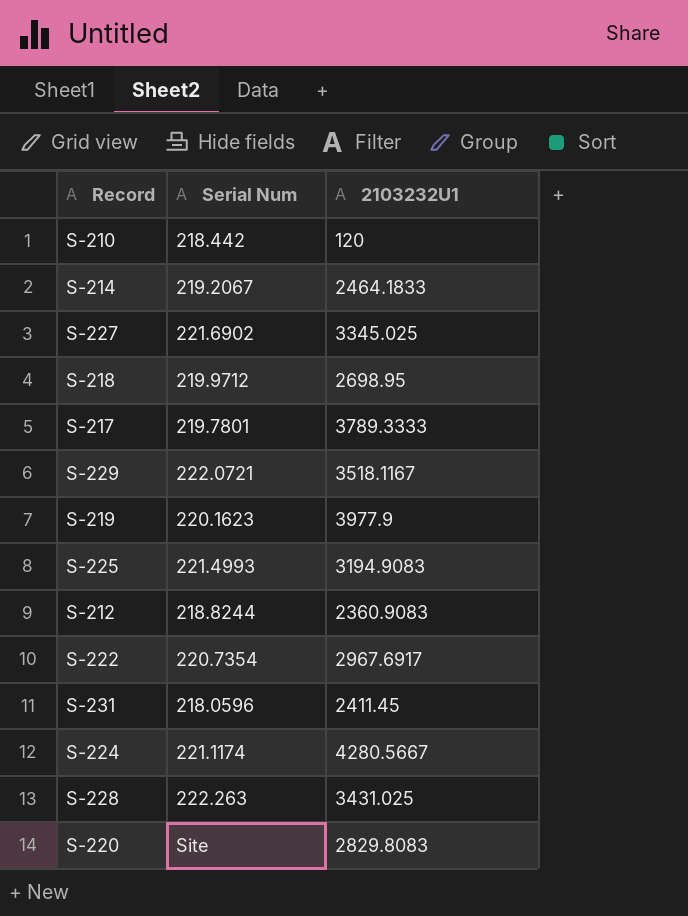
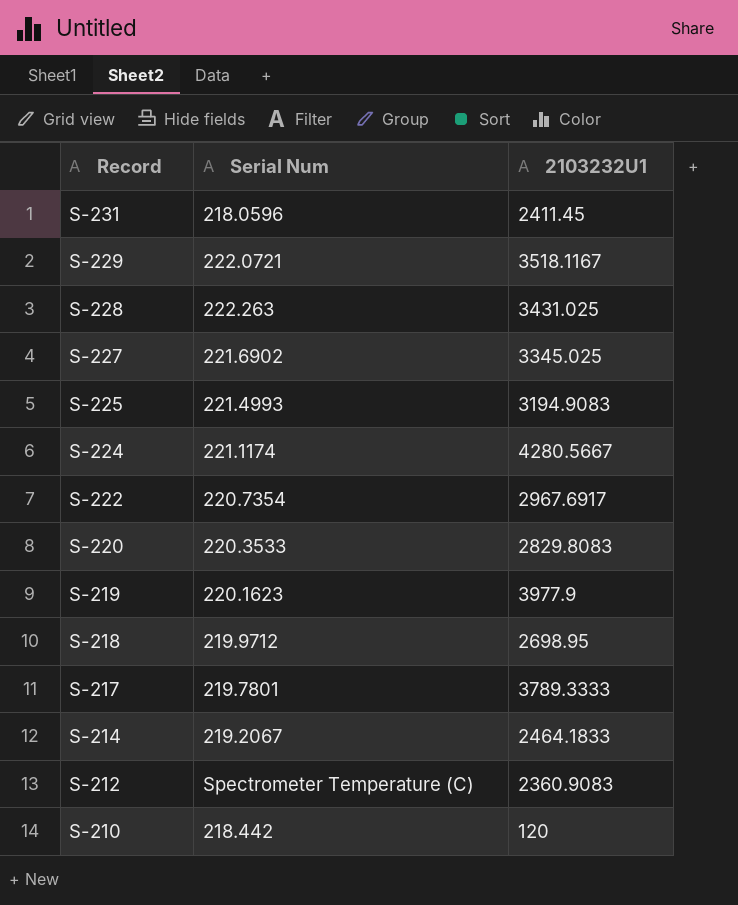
row order: none -> Record descending
S-220 | Serial Num: Site -> 220.3533
S-212 | Serial Num: 218.8244 -> Spectrometer Temperature (C)

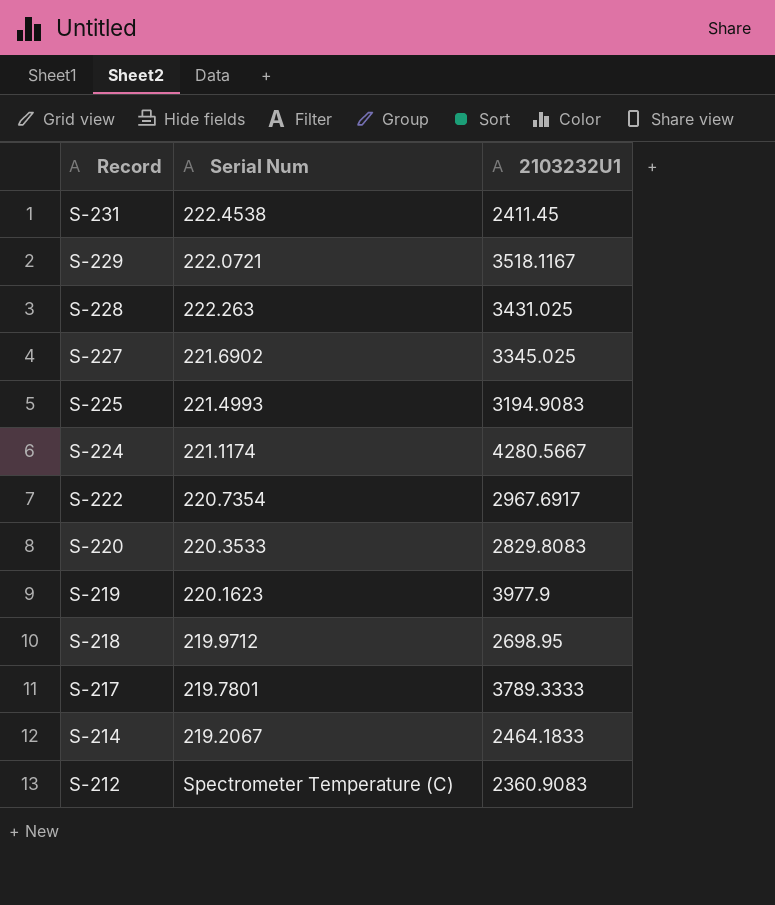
row S-210: 218.442 | 120 -> none
S-231 | Serial Num: 218.0596 -> 222.4538

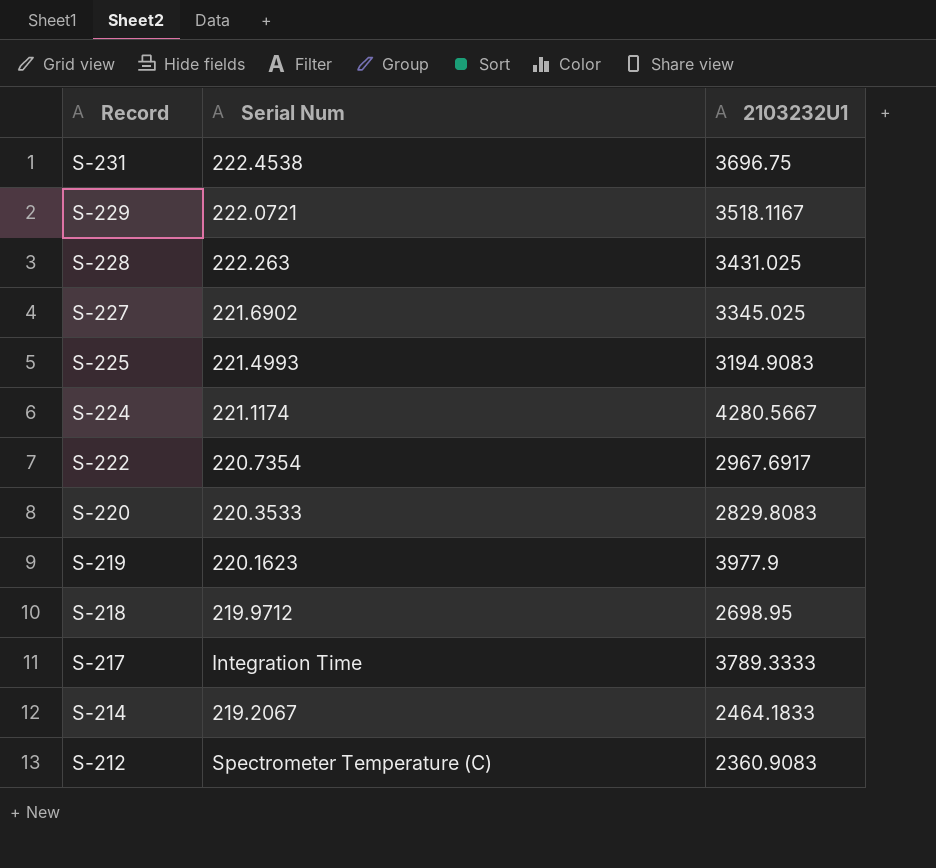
S-231 | 2103232U1: 2411.45 -> 3696.75
S-217 | Serial Num: 219.7801 -> Integration Time

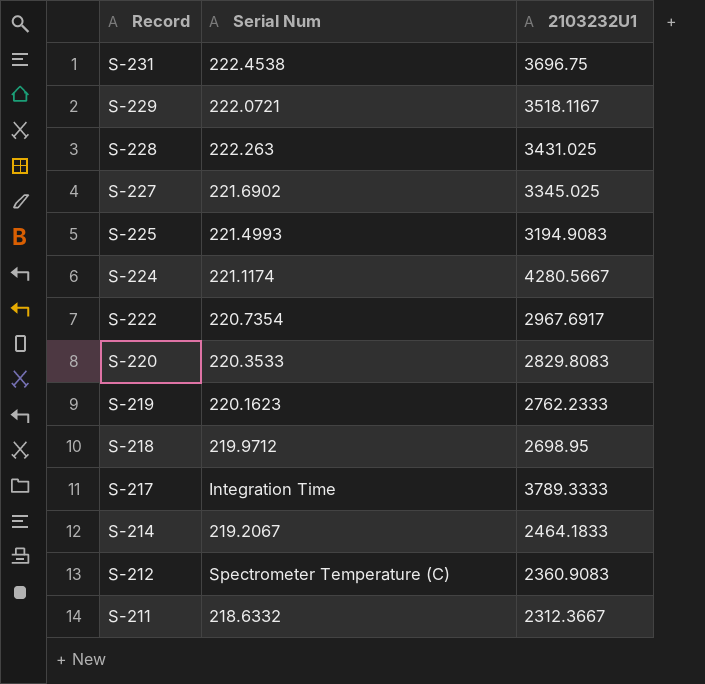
S-219 | 2103232U1: 3977.9 -> 2762.2333
row S-211: none -> 218.6332 | 2312.3667

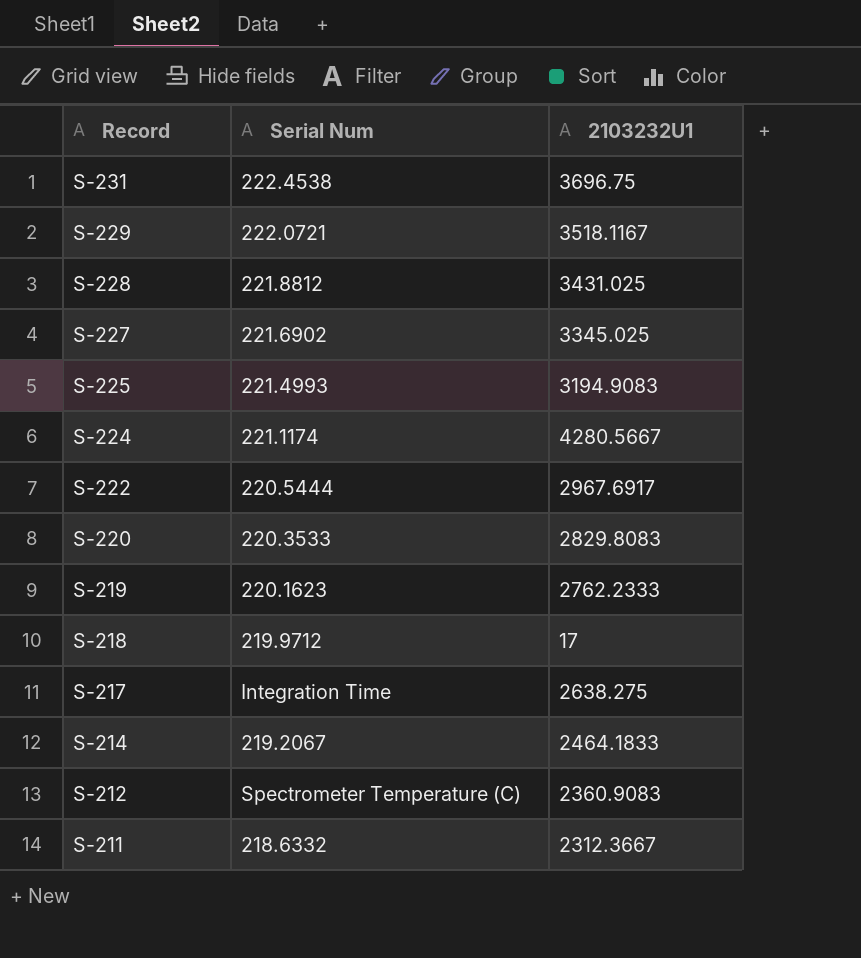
S-228 | Serial Num: 222.263 -> 221.8812
S-222 | Serial Num: 220.7354 -> 220.5444
S-218 | 2103232U1: 2698.95 -> 17
S-217 | 2103232U1: 3789.3333 -> 2638.275

